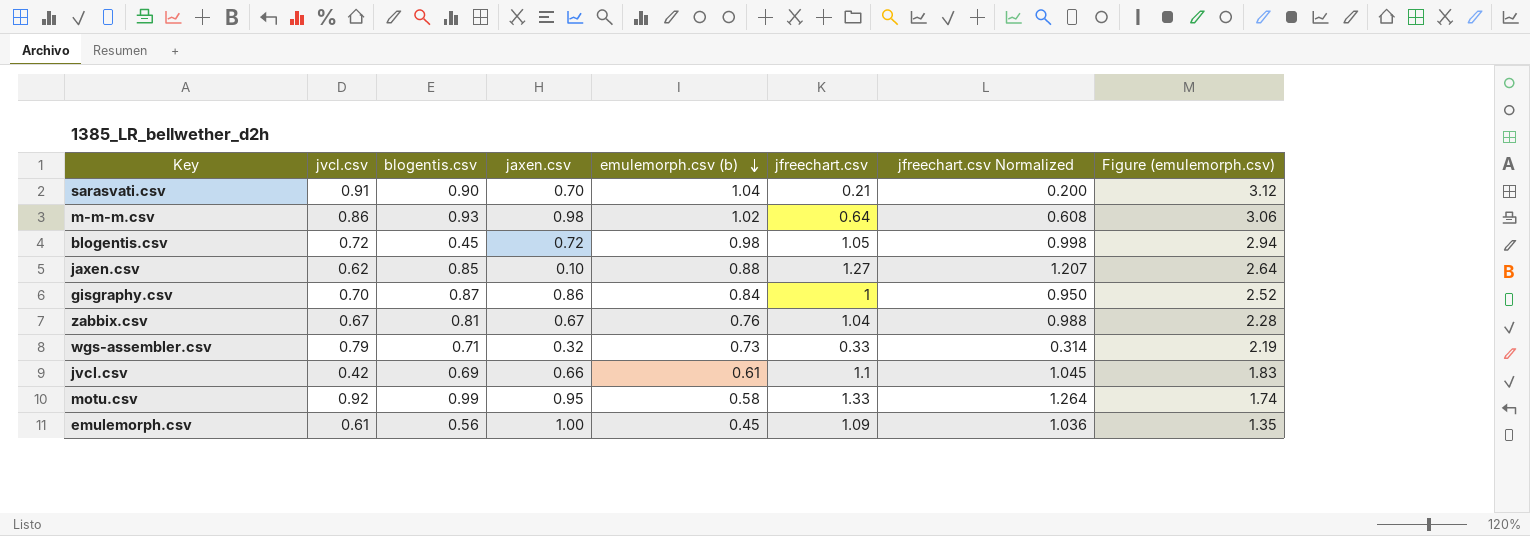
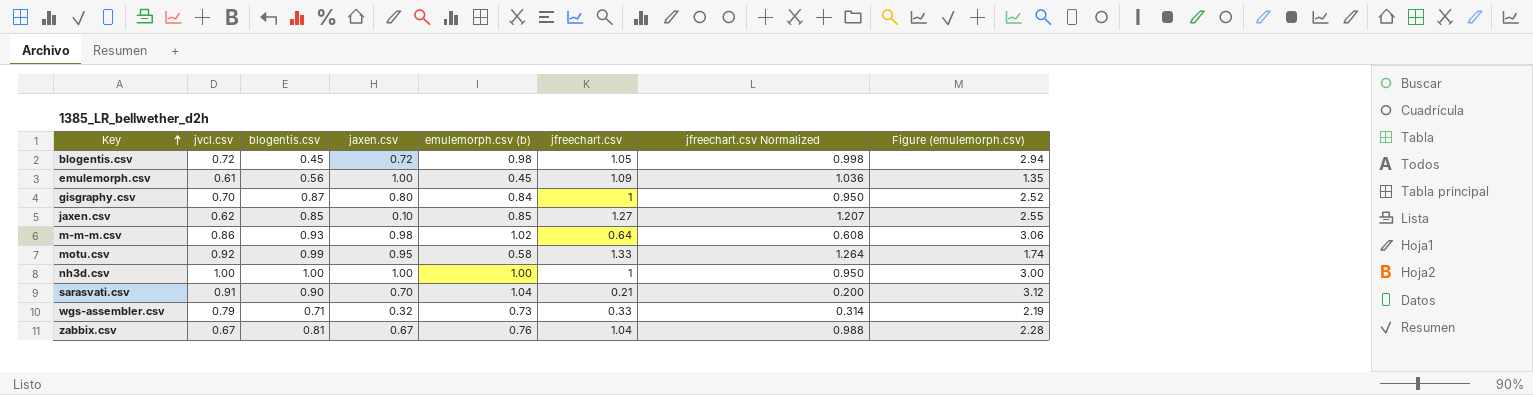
row order: emulemorph.csv (b) descending -> Key ascending
row jvcl.csv: 0.42 | 0.69 | 0.66 | 0.61 | 1.1 | 1.045 | 1.83 -> none
gisgraphy.csv | jaxen.csv: 0.86 -> 0.80
jaxen.csv | emulemorph.csv (b): 0.88 -> 0.85
jaxen.csv | Figure (emulemorph.csv): 2.64 -> 2.55
row nh3d.csv: none -> 1.00 | 1.00 | 1.00 | 1.00 | 1 | 0.950 | 3.00

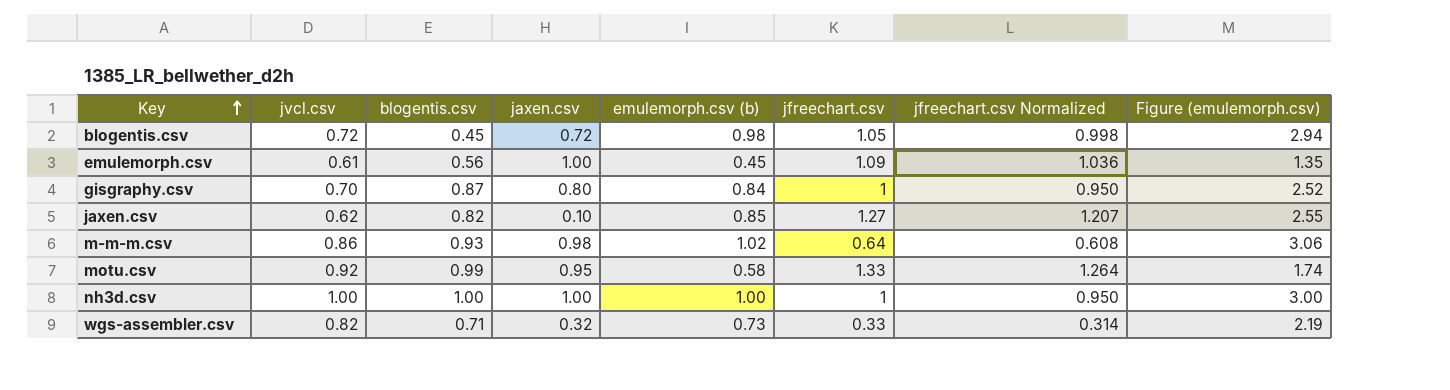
row sarasvati.csv: 0.91 | 0.90 | 0.70 | 1.04 | 0.21 | 0.200 | 3.12 -> none
row zabbix.csv: 0.67 | 0.81 | 0.67 | 0.76 | 1.04 | 0.988 | 2.28 -> none
jaxen.csv | blogentis.csv: 0.85 -> 0.82
wgs-assembler.csv | jvcl.csv: 0.79 -> 0.82

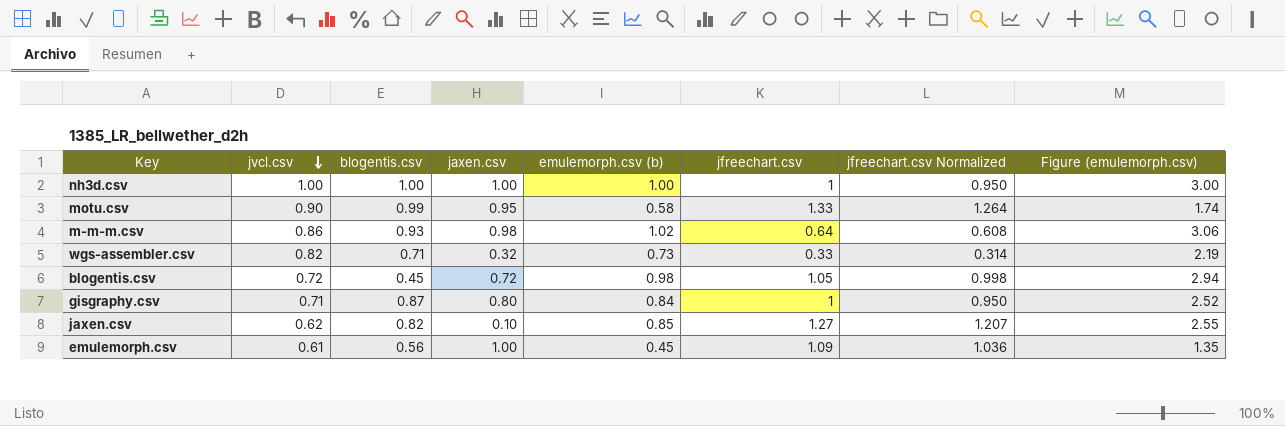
row order: Key ascending -> jvcl.csv descending
motu.csv | jvcl.csv: 0.92 -> 0.90
gisgraphy.csv | jvcl.csv: 0.70 -> 0.71

